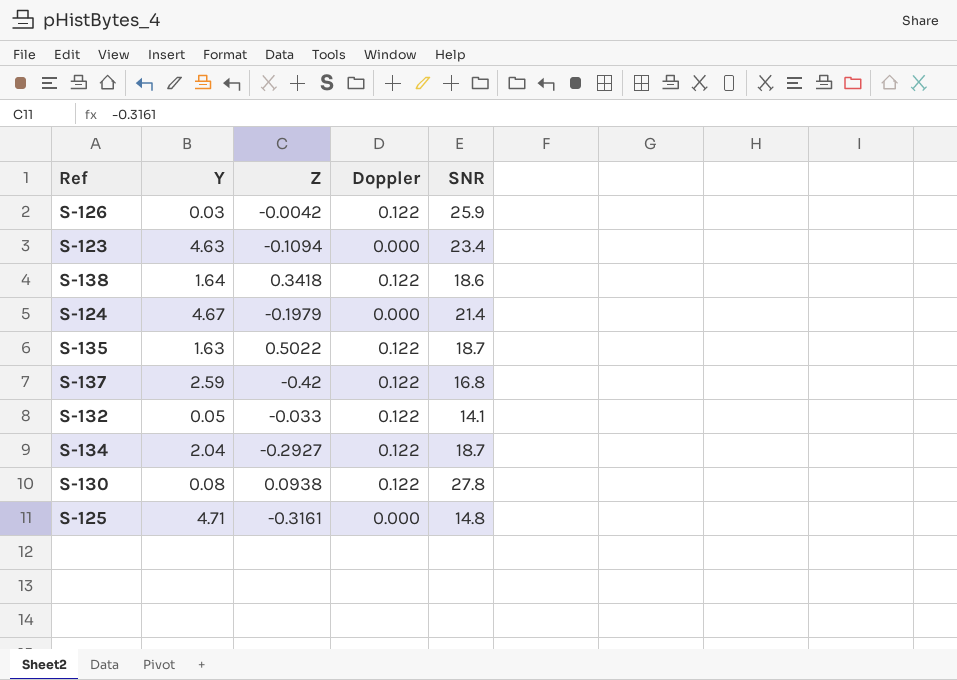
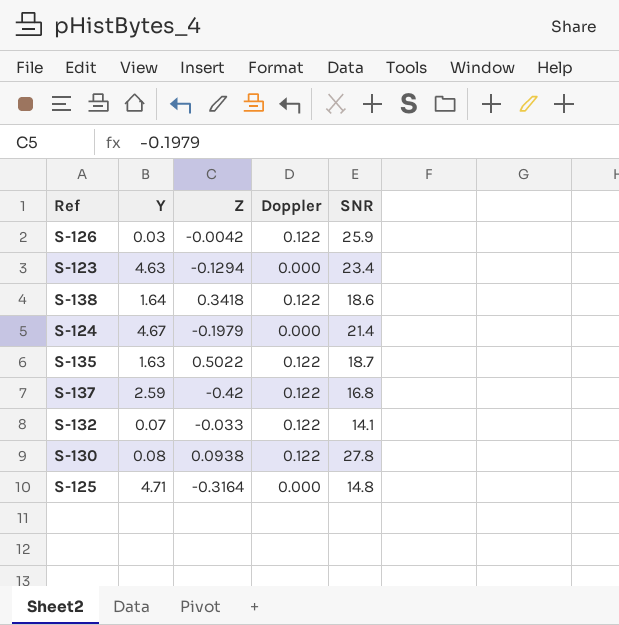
row S-134: 2.04 | -0.2927 | 0.122 | 18.7 -> none
S-123 | Z: -0.1094 -> -0.1294
S-132 | Y: 0.05 -> 0.07
S-125 | Z: -0.3161 -> -0.3164

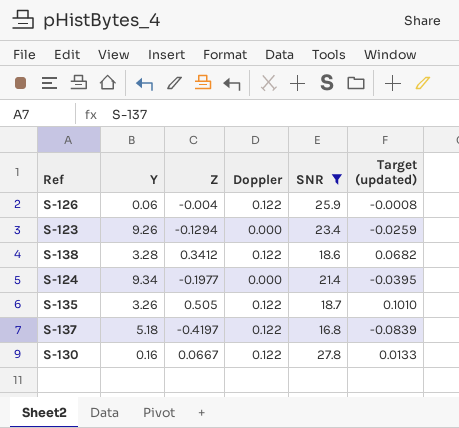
filter: none -> SNR >= 16.8
column Target (updated) | formula: none -> [Z] * 0.2
S-126 | Y: 0.03 -> 0.06
S-126 | Z: -0.0042 -> -0.004
S-123 | Y: 4.63 -> 9.26
S-138 | Y: 1.64 -> 3.28
S-138 | Z: 0.3418 -> 0.3412
S-124 | Y: 4.67 -> 9.34
S-124 | Z: -0.1979 -> -0.1977
S-135 | Y: 1.63 -> 3.26
S-135 | Z: 0.5022 -> 0.505
S-137 | Y: 2.59 -> 5.18
S-137 | Z: -0.42 -> -0.4197
S-130 | Y: 0.08 -> 0.16
S-130 | Z: 0.0938 -> 0.0667

